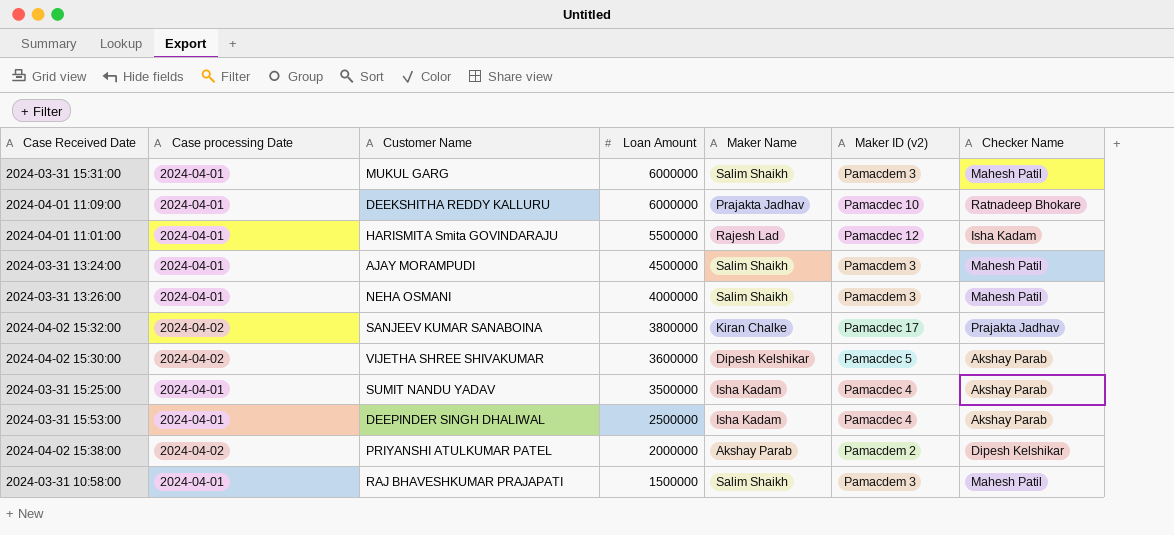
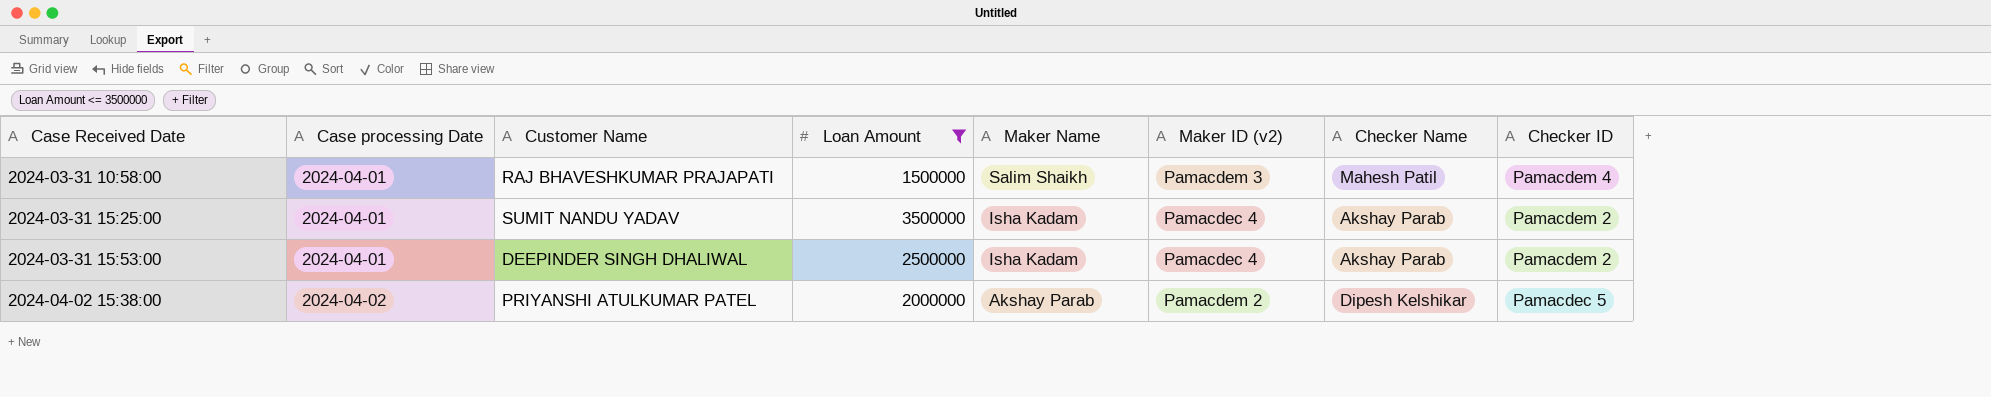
filter: none -> Loan Amount <= 3500000
row order: Loan Amount descending -> Case Received Date ascending
column Checker ID | position: none -> 8

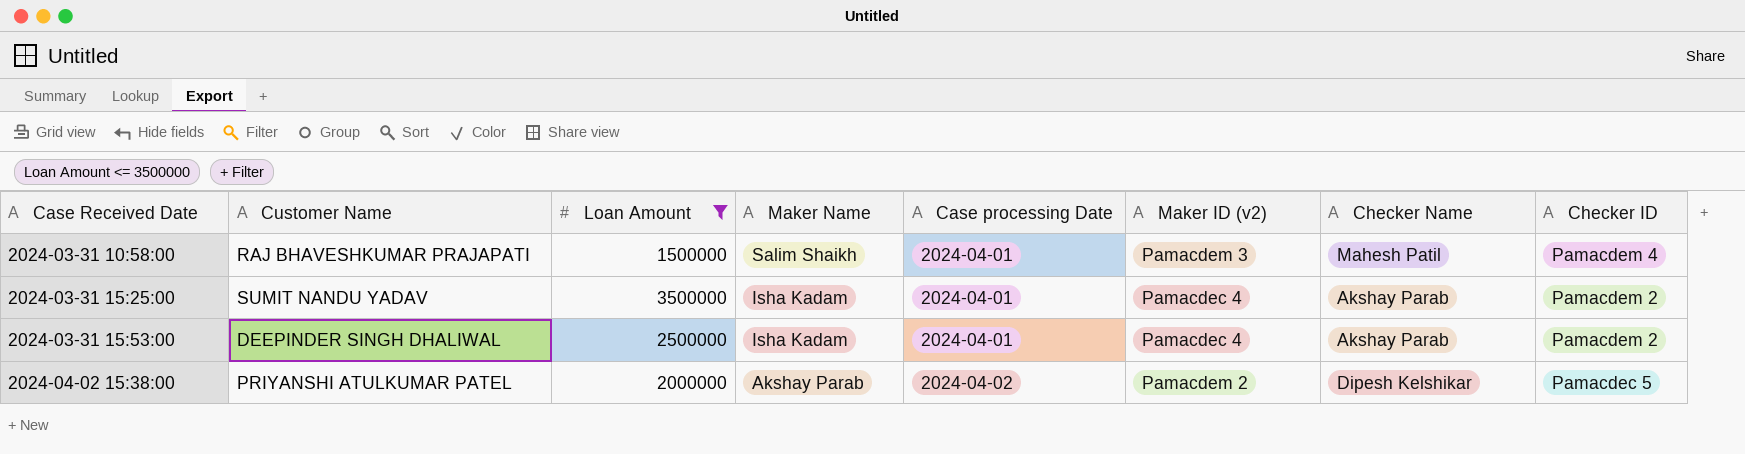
column Case processing Date | position: 2 -> 5

